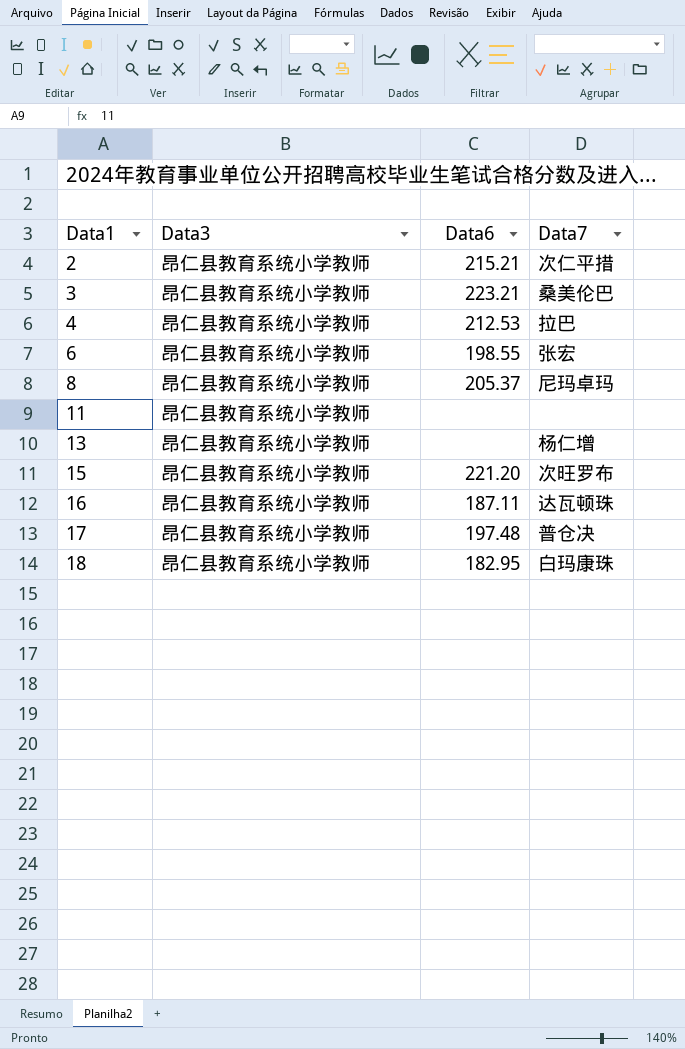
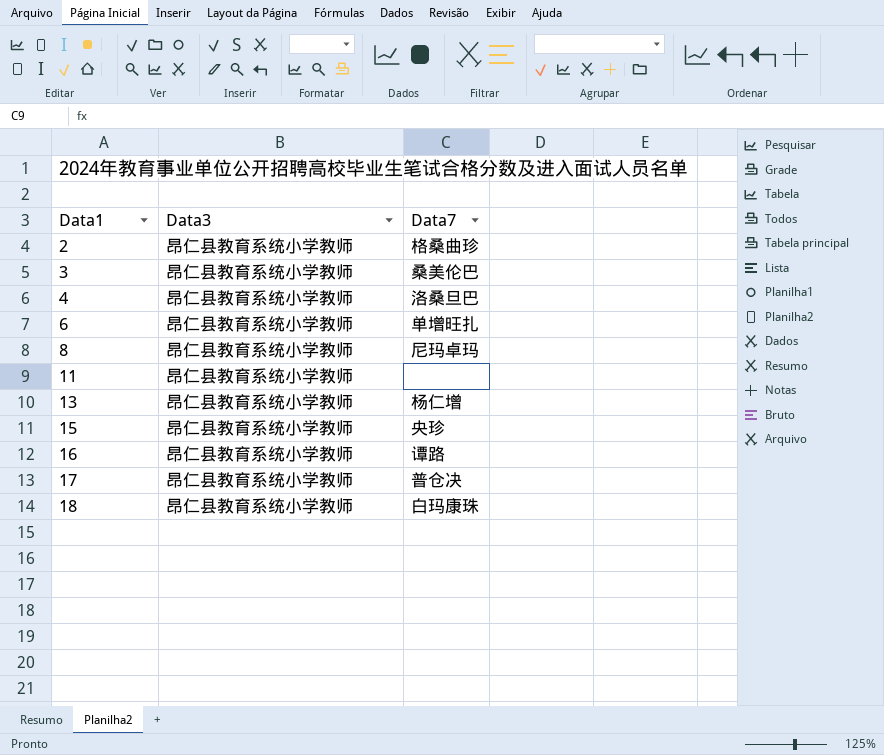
column Data6 | position: 3 -> none
2 | Data7: 次仁平措 -> 格桑曲珍
4 | Data7: 拉巴 -> 洛桑旦巴
6 | Data7: 张宏 -> 单增旺扎
15 | Data7: 次旺罗布 -> 央珍
16 | Data7: 达瓦顿珠 -> 谭路

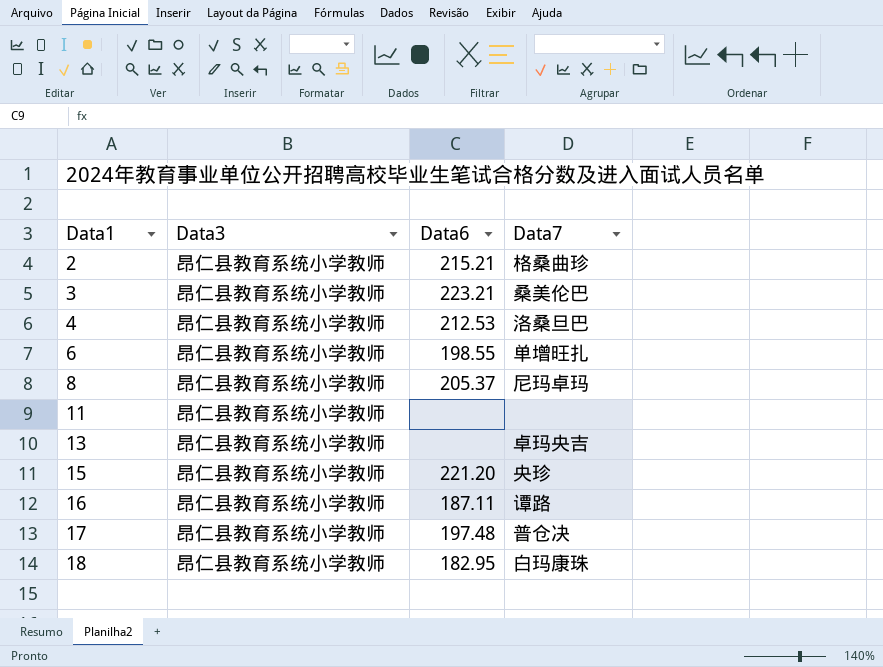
column Data6 | position: none -> 3
13 | Data7: 杨仁增 -> 卓玛央吉

